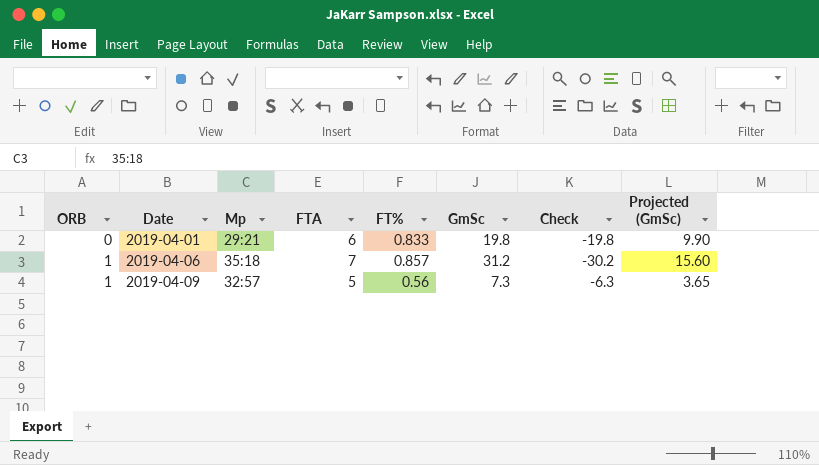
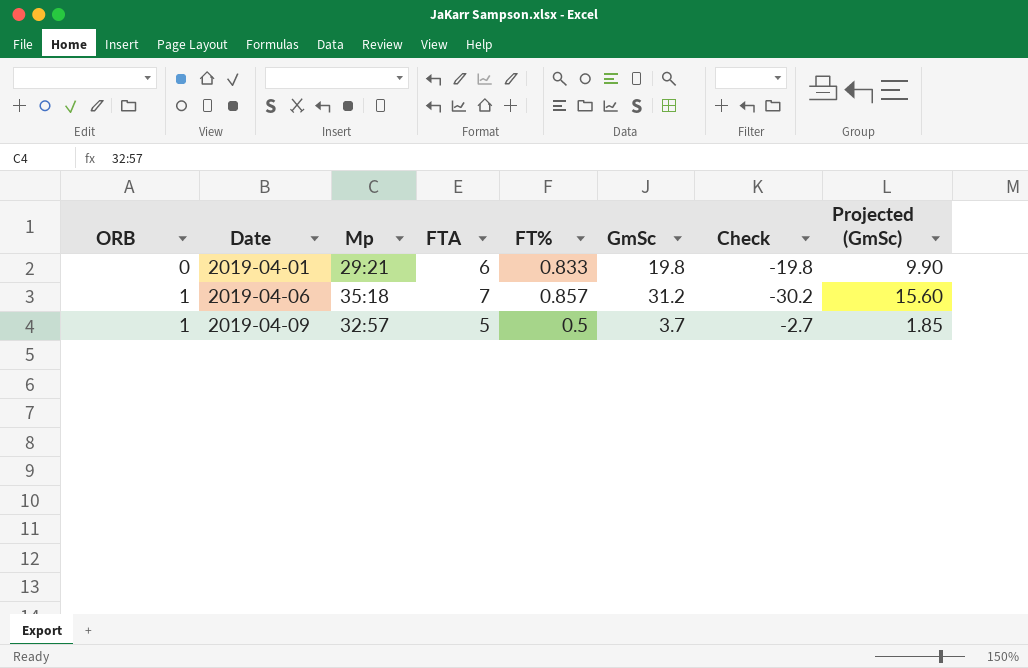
2019-04-09 | FT%: 0.56 -> 0.5
2019-04-09 | GmSc: 7.3 -> 3.7
2019-04-09 | Check: -6.3 -> -2.7
2019-04-09 | Projected (GmSc): 3.65 -> 1.85

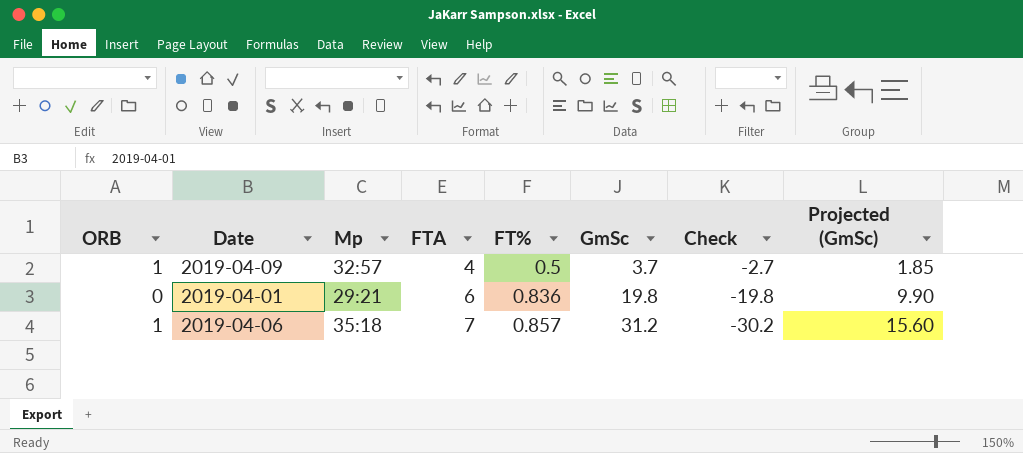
row order: ORB ascending -> FTA ascending
2019-04-09 | FTA: 5 -> 4
2019-04-01 | FT%: 0.833 -> 0.836

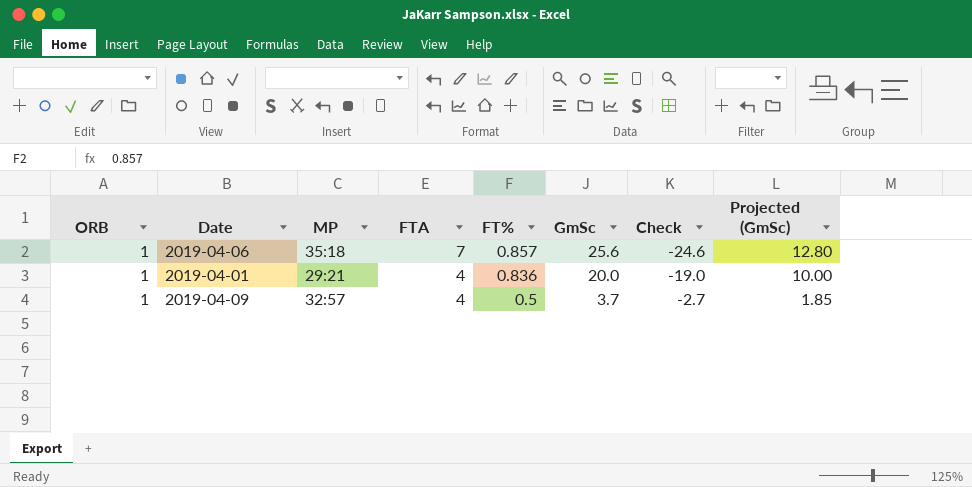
row order: FTA ascending -> FTA descending
column name: Mp -> MP
2019-04-06 | GmSc: 31.2 -> 25.6
2019-04-06 | Check: -30.2 -> -24.6
2019-04-06 | Projected (GmSc): 15.60 -> 12.80
2019-04-01 | ORB: 0 -> 1
2019-04-01 | FTA: 6 -> 4
2019-04-01 | GmSc: 19.8 -> 20.0
2019-04-01 | Check: -19.8 -> -19.0
2019-04-01 | Projected (GmSc): 9.90 -> 10.00

